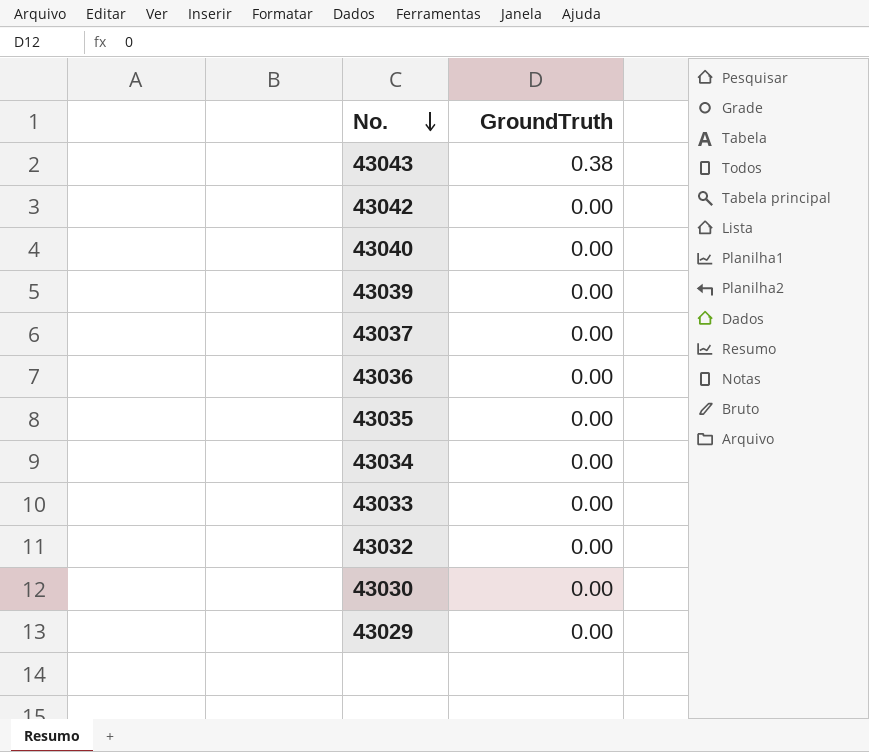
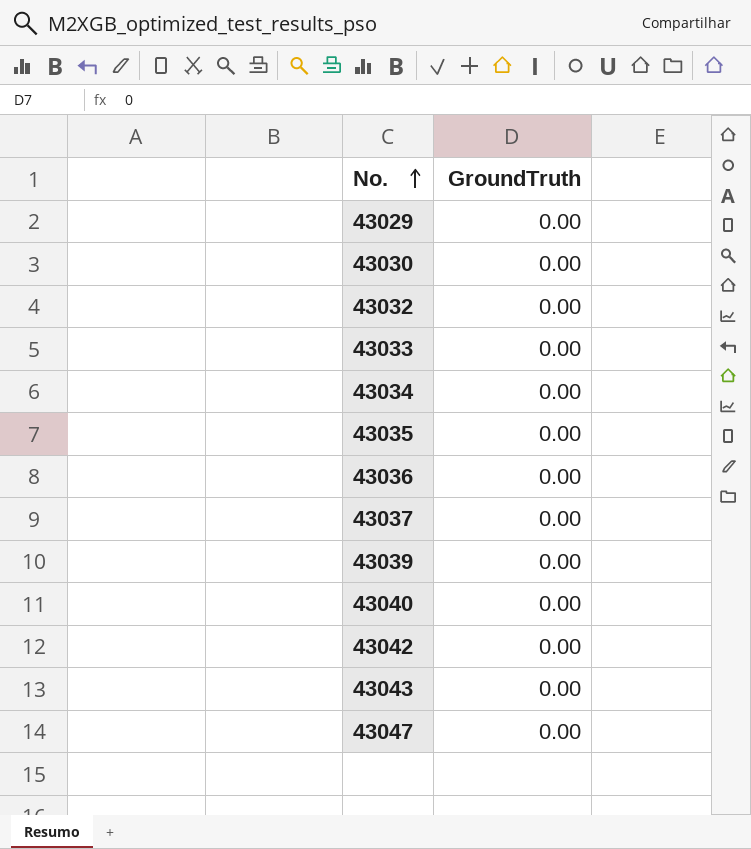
row order: No. descending -> No. ascending
43043 | GroundTruth: 0.38 -> 0.00
row 43047: none -> 0.00

